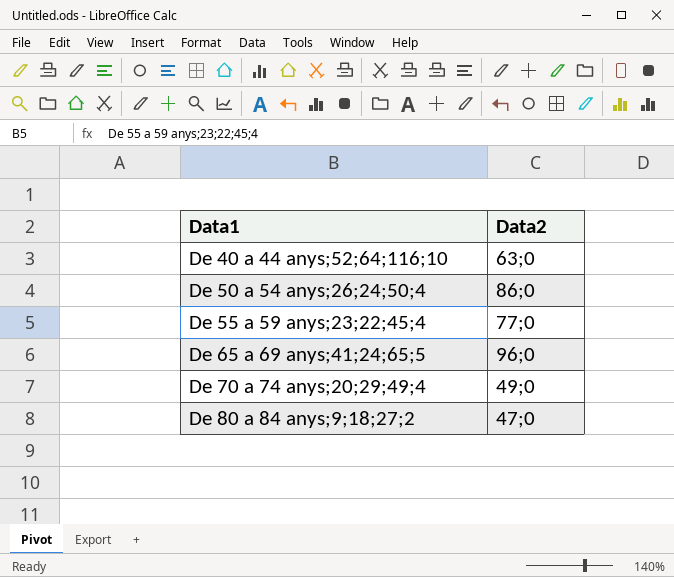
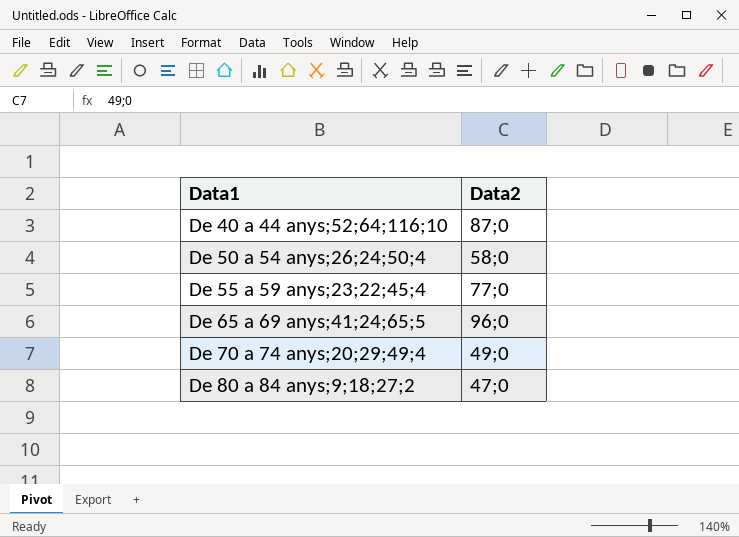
De 40 a 44 anys;52;64;116;10 | Data2: 63;0 -> 87;0
De 50 a 54 anys;26;24;50;4 | Data2: 86;0 -> 58;0

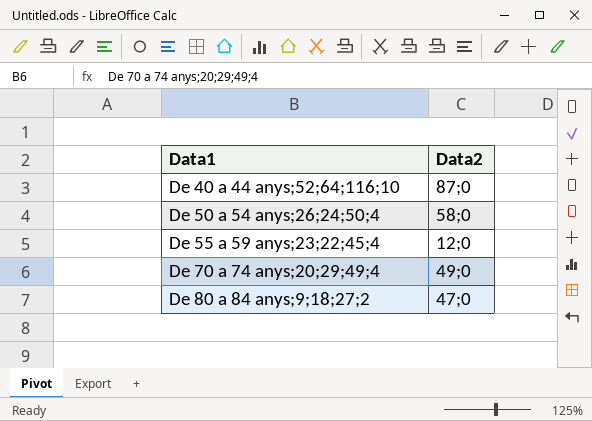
row De 65 a 69 anys;41;24;65;5: 96;0 -> none
De 55 a 59 anys;23;22;45;4 | Data2: 77;0 -> 12;0

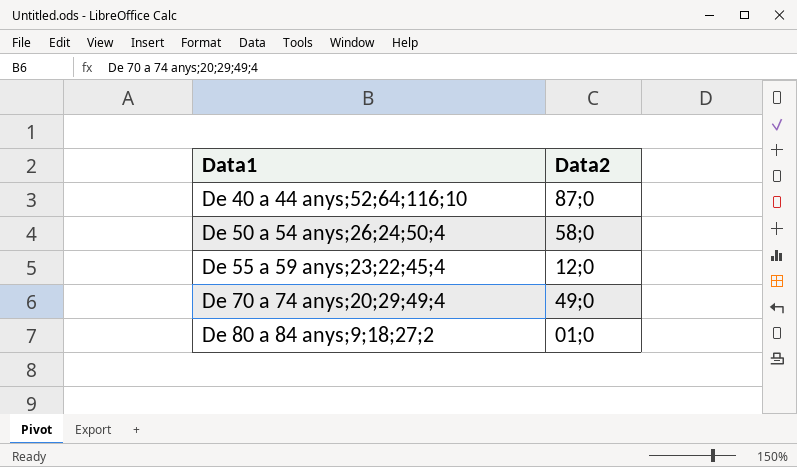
De 80 a 84 anys;9;18;27;2 | Data2: 47;0 -> 01;0

